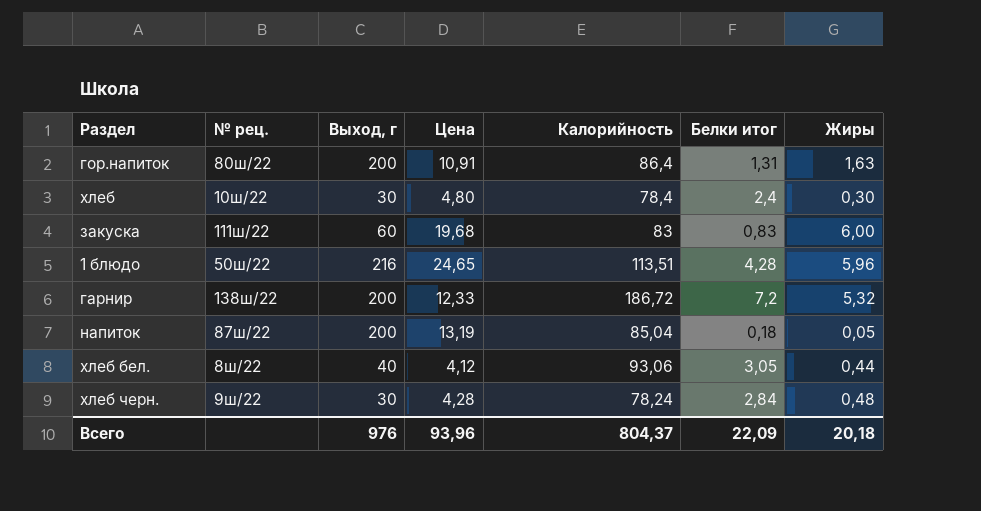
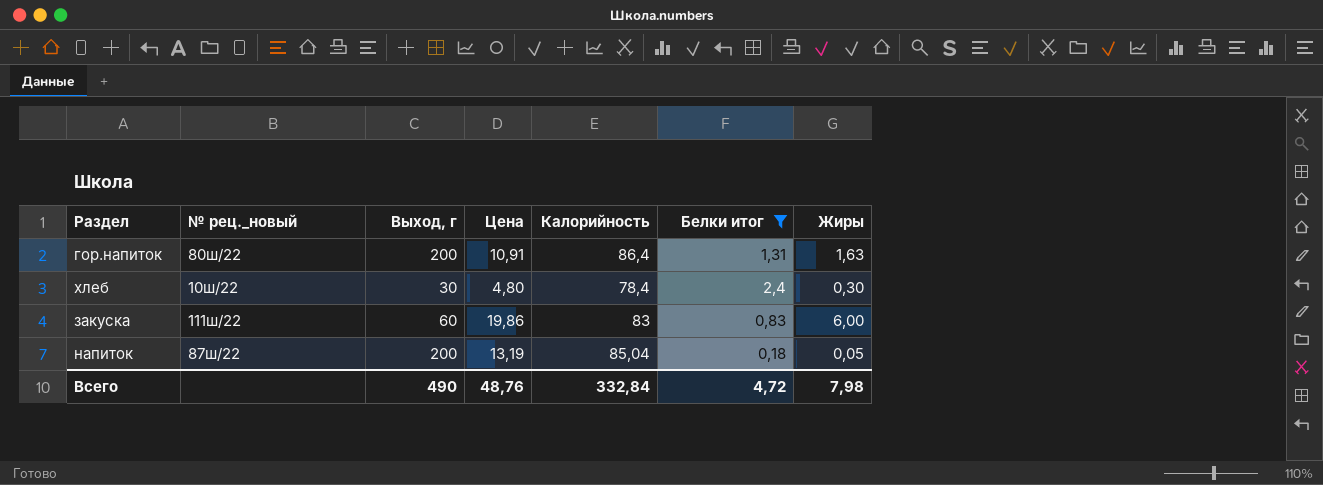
filter: none -> Белки итог <= 2,4
column name: № рец. -> № рец._новый
закуска | Цена: 19,68 -> 19,86
Всего | Выход, г: 976 -> 490
Всего | Цена: 93,96 -> 48,76
Всего | Калорийность: 804,37 -> 332,84
Всего | Белки итог: 22,09 -> 4,72
Всего | Жиры: 20,18 -> 7,98

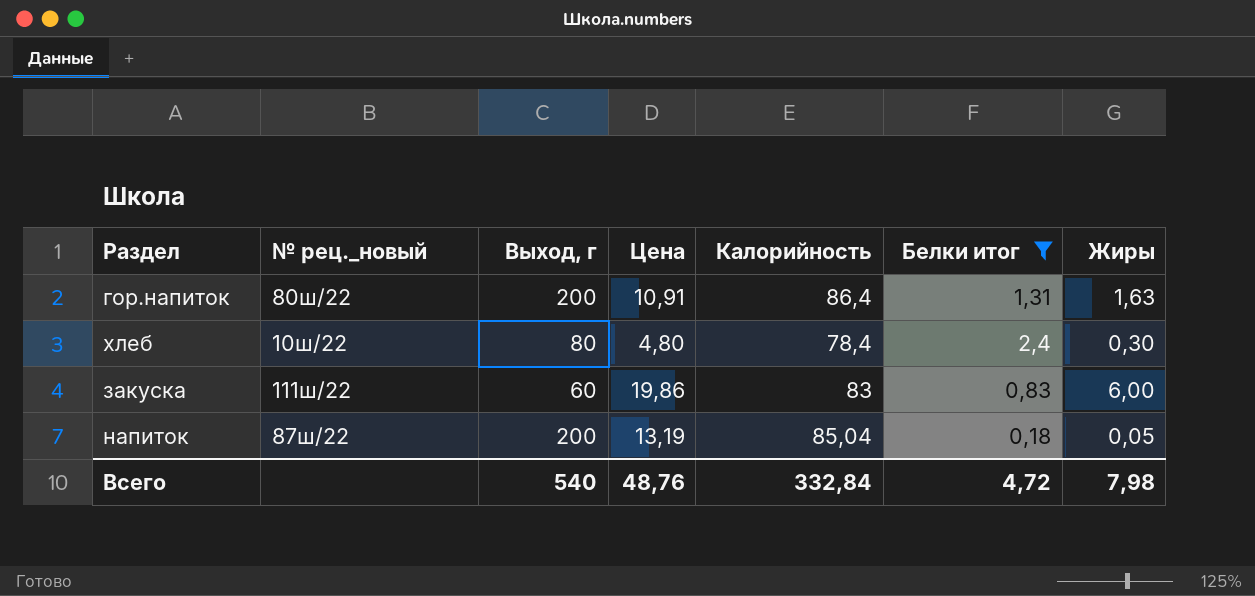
хлеб | Выход, г: 30 -> 80
Всего | Выход, г: 490 -> 540

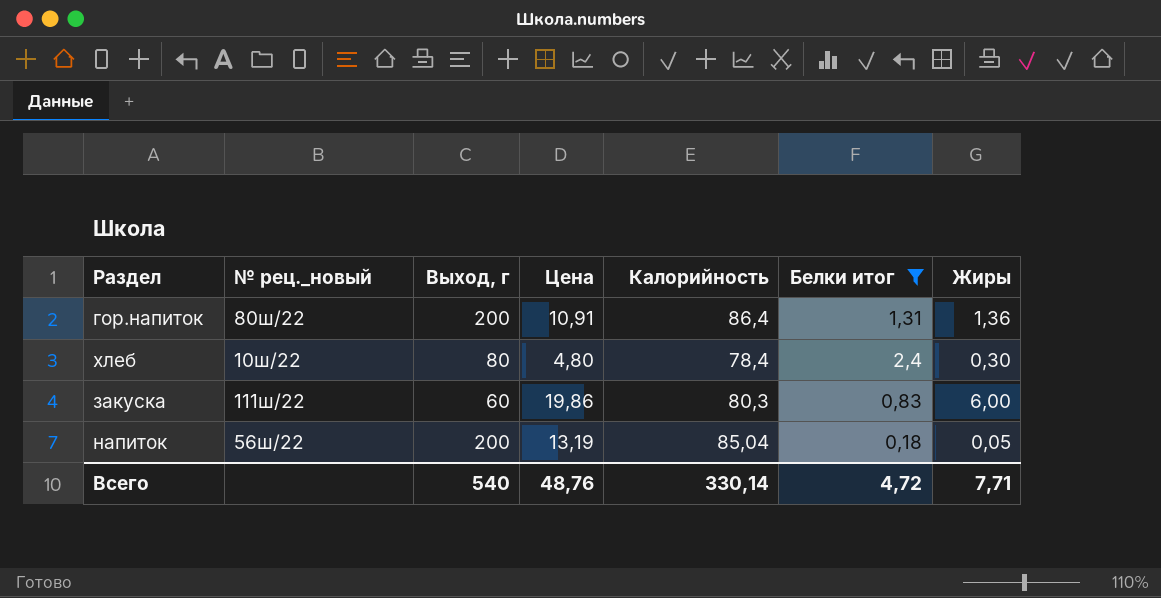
гор.напиток | Жиры: 1,63 -> 1,36
закуска | Калорийность: 83 -> 80,3
напиток | № рец._новый: 87ш/22 -> 56ш/22
Всего | Калорийность: 332,84 -> 330,14
Всего | Жиры: 7,98 -> 7,71

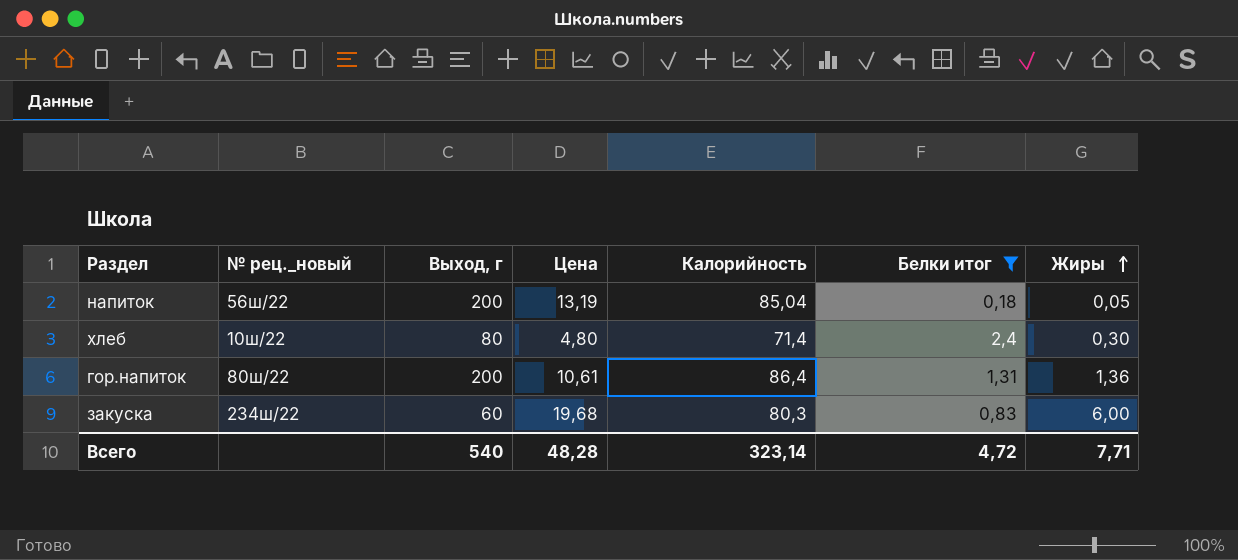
row order: none -> Жиры ascending
хлеб | Калорийность: 78,4 -> 71,4
гор.напиток | Цена: 10,91 -> 10,61
закуска | № рец._новый: 111ш/22 -> 234ш/22
закуска | Цена: 19,86 -> 19,68
Всего | Цена: 48,76 -> 48,28
Всего | Калорийность: 330,14 -> 323,14

